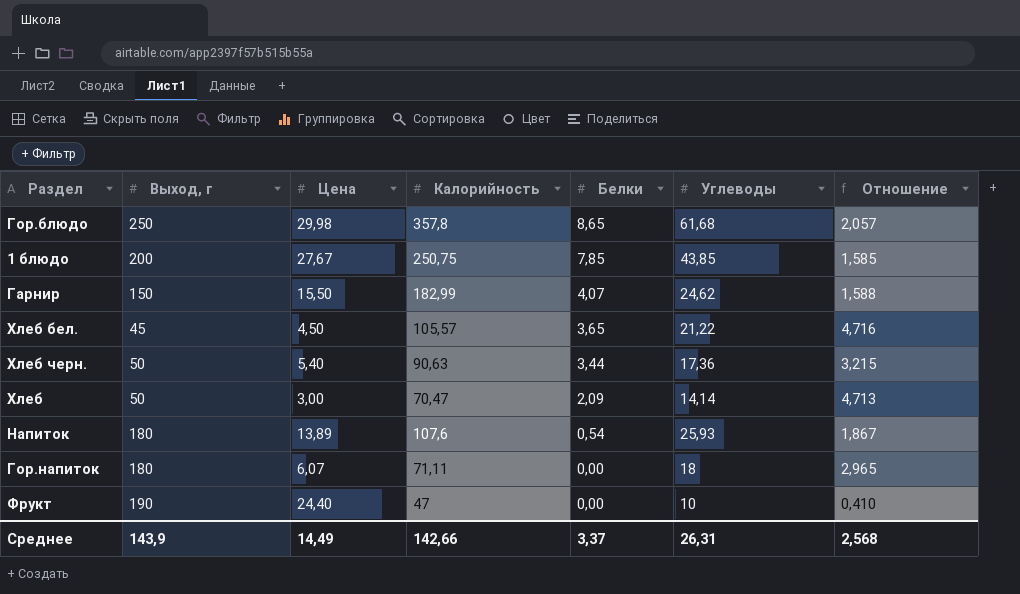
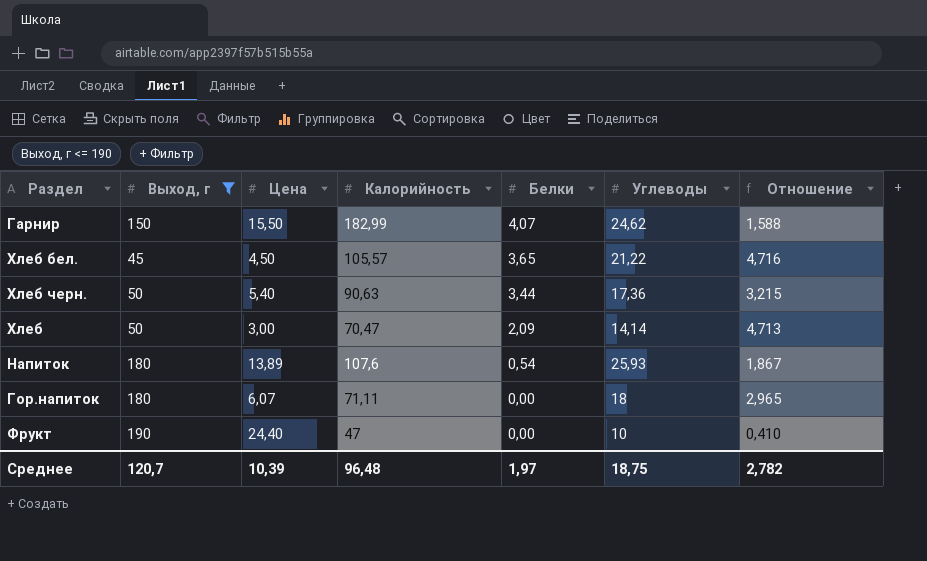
filter: none -> Выход, г <= 190
Среднее | Выход, г: 143,9 -> 120,7
Среднее | Цена: 14,49 -> 10,39
Среднее | Калорийность: 142,66 -> 96,48
Среднее | Белки: 3,37 -> 1,97
Среднее | Углеводы: 26,31 -> 18,75
Среднее | Отношение: 2,568 -> 2,782

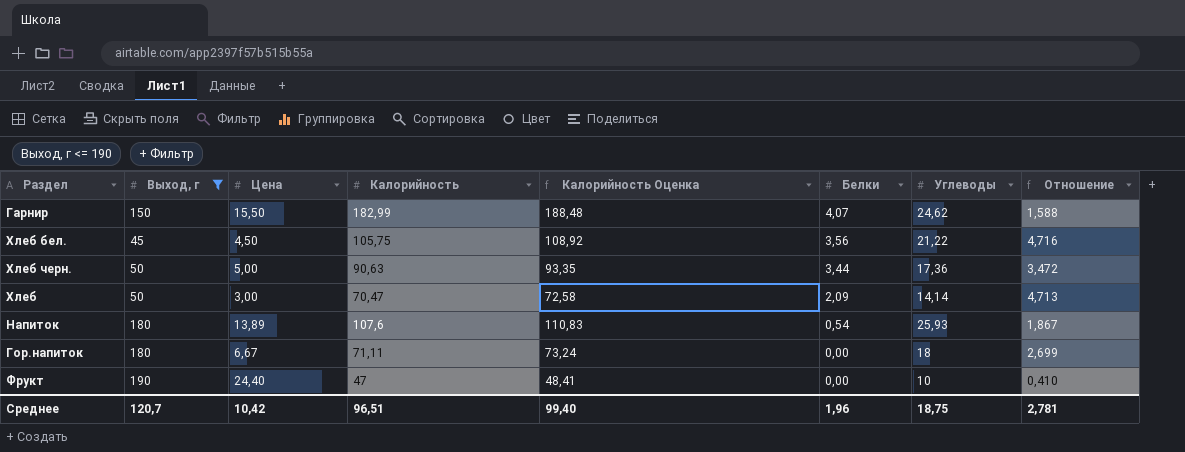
column Калорийность Оценка | formula: none -> [Калорийность] * 1,03
Хлеб бел. | Калорийность: 105,57 -> 105,75
Хлеб бел. | Белки: 3,65 -> 3,56
Хлеб черн. | Цена: 5,40 -> 5,00
Хлеб черн. | Отношение: 3,215 -> 3,472
Гор.напиток | Цена: 6,07 -> 6,67
Гор.напиток | Отношение: 2,965 -> 2,699
Среднее | Цена: 10,39 -> 10,42
Среднее | Калорийность: 96,48 -> 96,51
Среднее | Белки: 1,97 -> 1,96
Среднее | Отношение: 2,782 -> 2,781

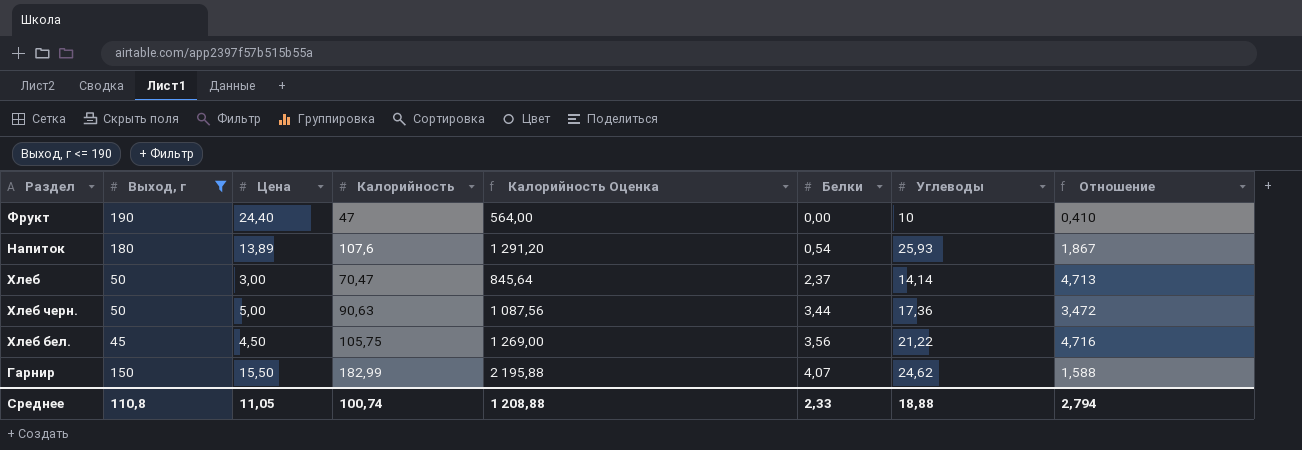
row order: Белки descending -> Белки ascending
column Калорийность Оценка | formula: [Калорийность] * 1,03 -> [Калорийность] * 12
row Гор.напиток: 180 | 6,67 | 71,11 | 73,24 | 0,00 | 18 | 2,699 -> none
Хлеб | Белки: 2,09 -> 2,37
Среднее | Выход, г: 120,7 -> 110,8
Среднее | Цена: 10,42 -> 11,05
Среднее | Калорийность: 96,51 -> 100,74
Среднее | Калорийность Оценка: 99,40 -> 1 208,88
Среднее | Белки: 1,96 -> 2,33
Среднее | Углеводы: 18,75 -> 18,88
Среднее | Отношение: 2,781 -> 2,794

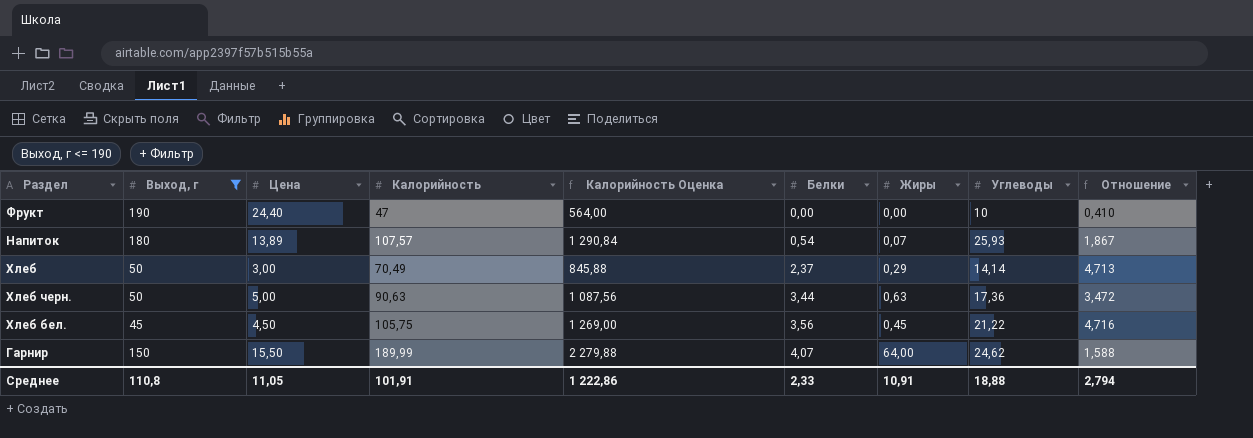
column Жиры | position: none -> 7
Напиток | Калорийность: 107,6 -> 107,57
Напиток | Калорийность Оценка: 1 291,20 -> 1 290,84
Хлеб | Калорийность: 70,47 -> 70,49
Хлеб | Калорийность Оценка: 845,64 -> 845,88
Гарнир | Калорийность: 182,99 -> 189,99
Гарнир | Калорийность Оценка: 2 195,88 -> 2 279,88
Среднее | Калорийность: 100,74 -> 101,91
Среднее | Калорийность Оценка: 1 208,88 -> 1 222,86

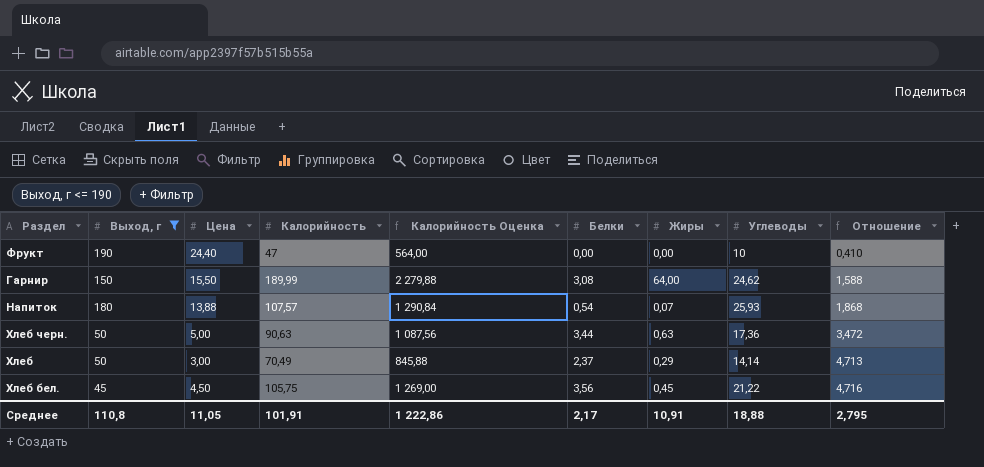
row order: Белки ascending -> Отношение ascending
Гарнир | Белки: 4,07 -> 3,08
Напиток | Цена: 13,89 -> 13,88
Напиток | Отношение: 1,867 -> 1,868
Среднее | Белки: 2,33 -> 2,17
Среднее | Отношение: 2,794 -> 2,795

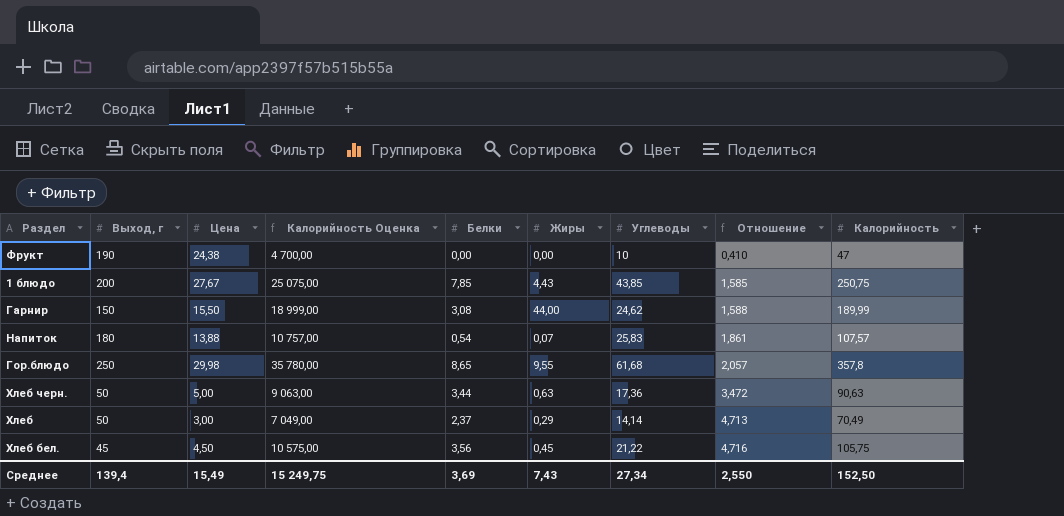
filter: Выход, г <= 190 -> none
column Калорийность Оценка | formula: [Калорийность] * 12 -> [Калорийность] * 100
column Калорийность | position: 4 -> 9
Фрукт | Цена: 24,40 -> 24,38
Гарнир | Жиры: 64,00 -> 44,00
Напиток | Углеводы: 25,93 -> 25,83
Напиток | Отношение: 1,868 -> 1,861
Среднее | Выход, г: 110,8 -> 139,4
Среднее | Цена: 11,05 -> 15,49
Среднее | Калорийность Оценка: 1 222,86 -> 15 249,75
Среднее | Белки: 2,17 -> 3,69
Среднее | Жиры: 10,91 -> 7,43
Среднее | Углеводы: 18,88 -> 27,34
Среднее | Отношение: 2,795 -> 2,550
Среднее | Калорийность: 101,91 -> 152,50

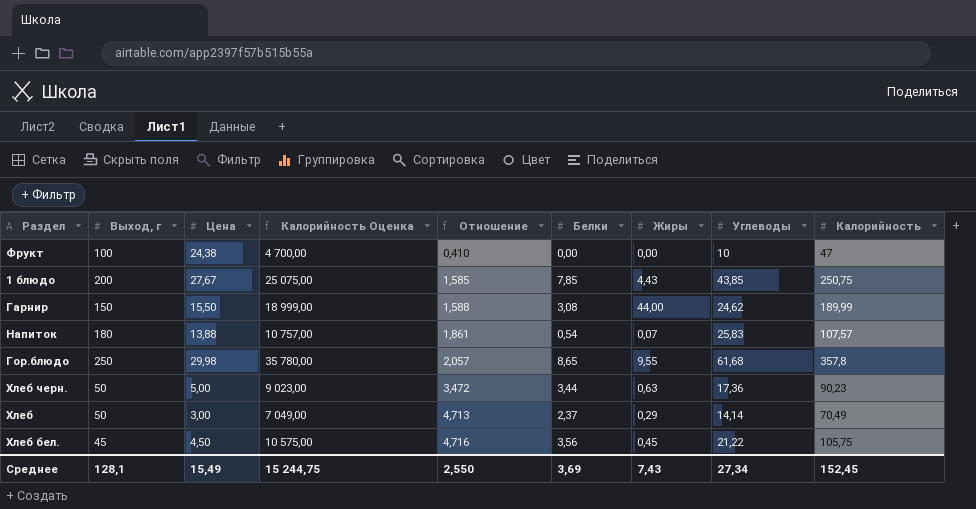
column Отношение | position: 8 -> 5
Фрукт | Выход, г: 190 -> 100
Хлеб черн. | Калорийность Оценка: 9 063,00 -> 9 023,00
Хлеб черн. | Калорийность: 90,63 -> 90,23
Среднее | Выход, г: 139,4 -> 128,1
Среднее | Калорийность Оценка: 15 249,75 -> 15 244,75
Среднее | Калорийность: 152,50 -> 152,45

